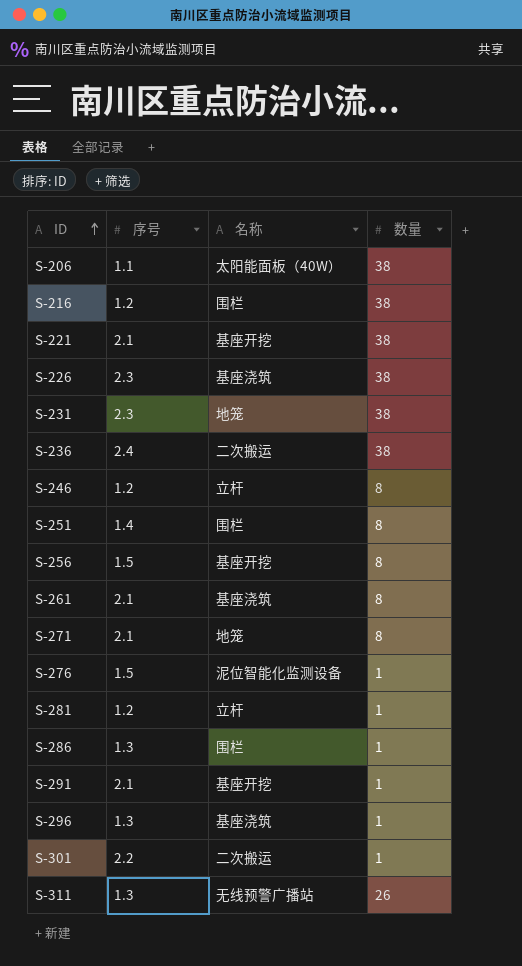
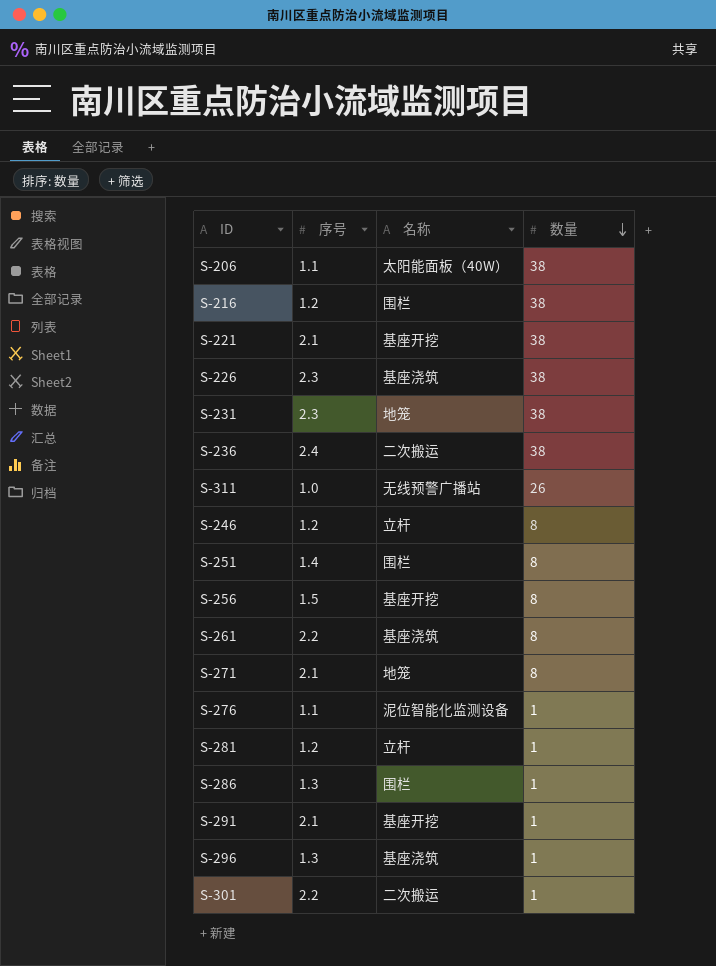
row order: ID ascending -> 数量 descending
S-311 | 序号: 1.3 -> 1.0
S-261 | 序号: 2.1 -> 2.2
S-276 | 序号: 1.5 -> 1.1

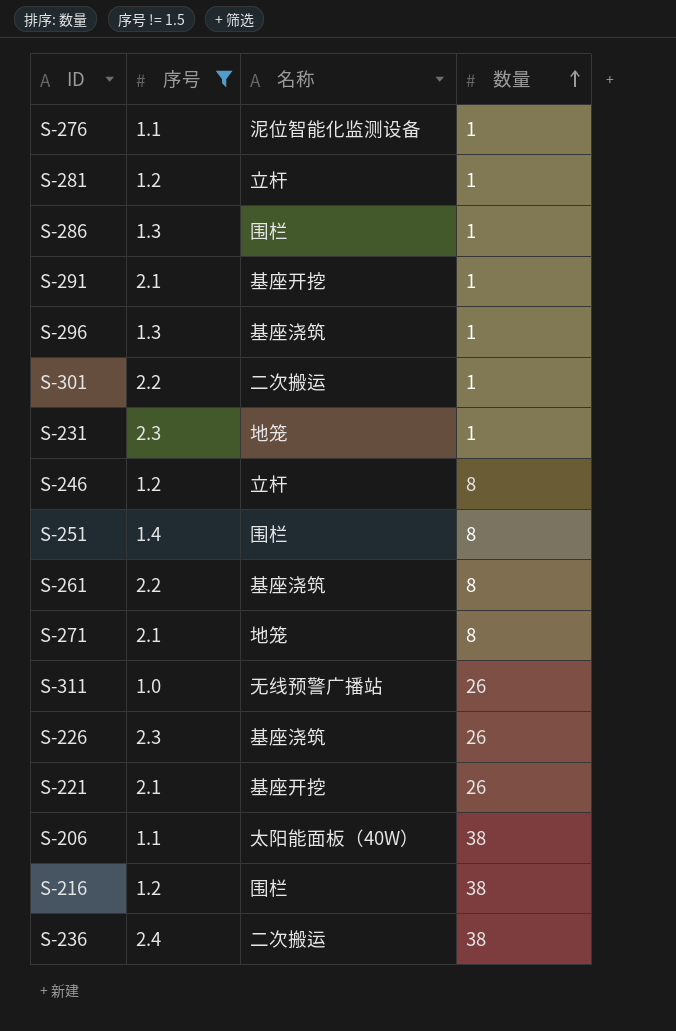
filter: none -> 序号 != 1.5
row order: 数量 descending -> 数量 ascending
S-231 | 数量: 38 -> 1
S-226 | 数量: 38 -> 26
S-221 | 数量: 38 -> 26

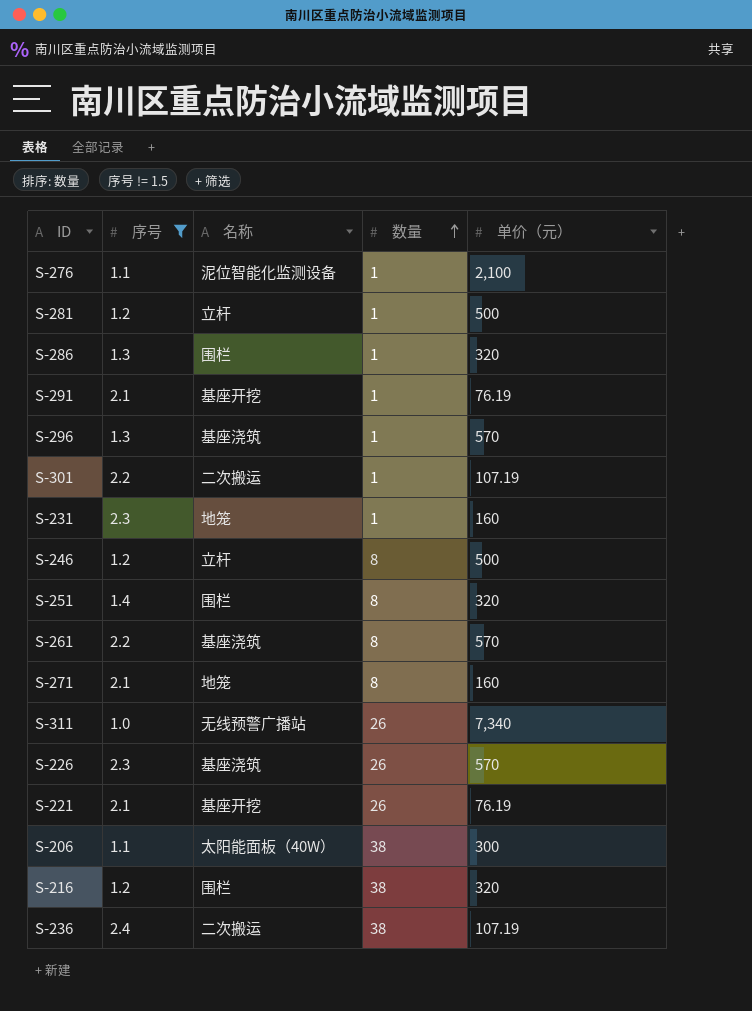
column 单价（元） | position: none -> 5

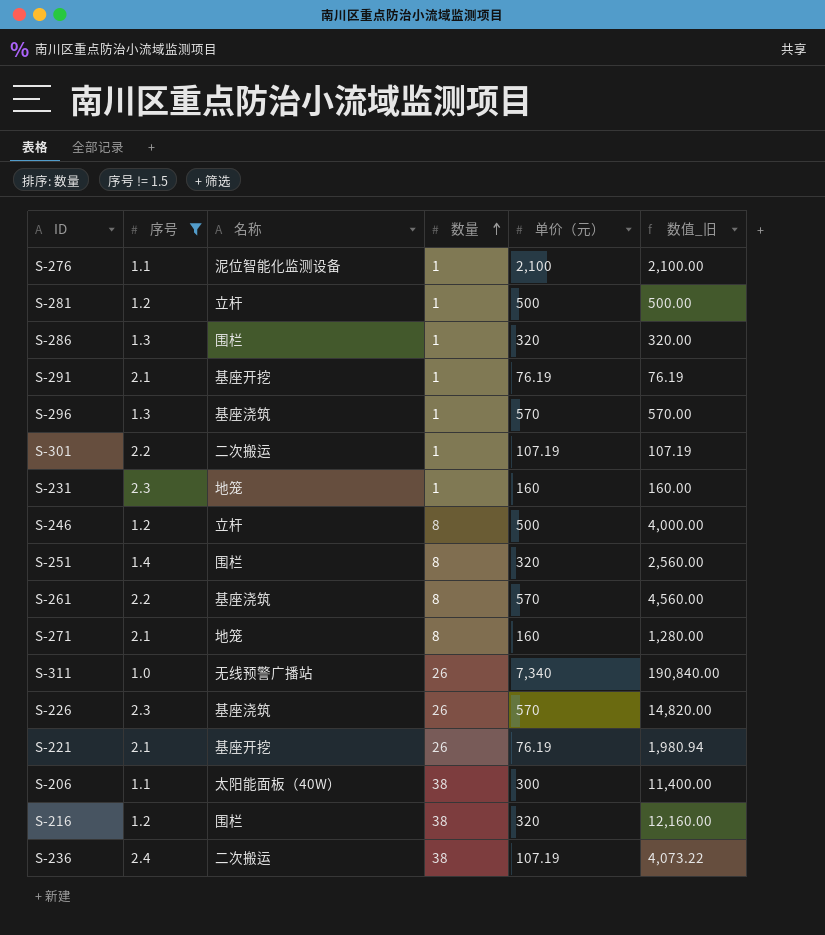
column 数值_旧 | formula: none -> [数量] * [单价（元）]

